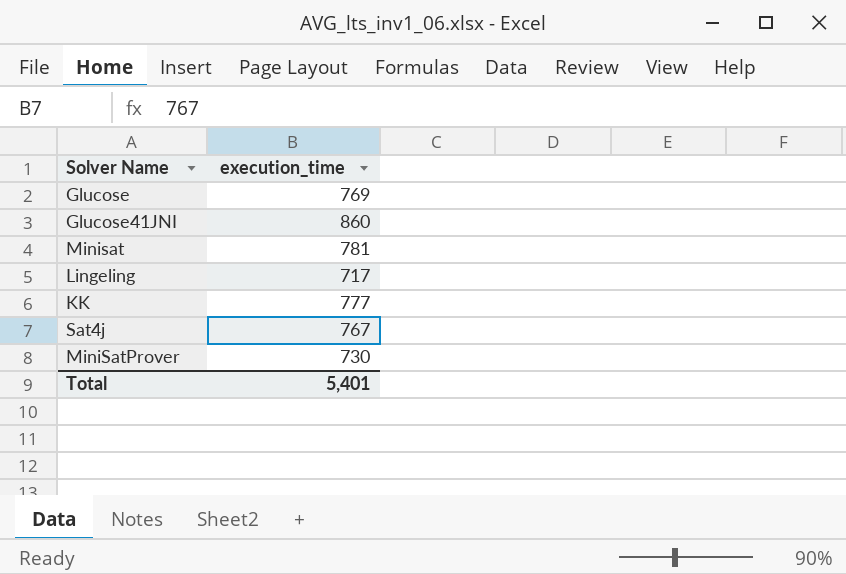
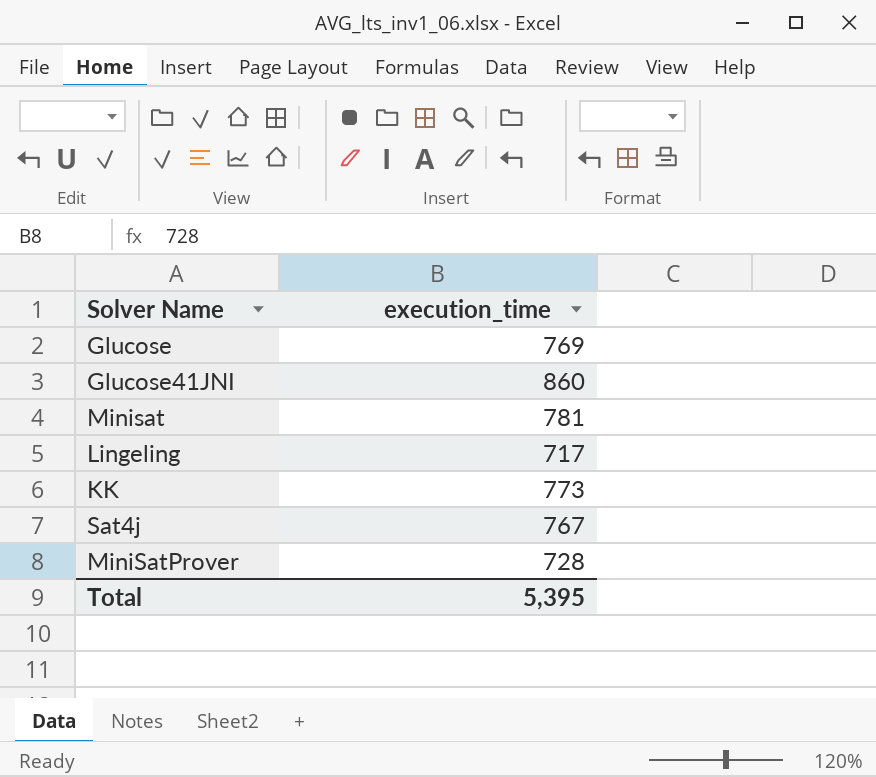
KK | execution_time: 777 -> 773
MiniSatProver | execution_time: 730 -> 728
Total | execution_time: 5,401 -> 5,395

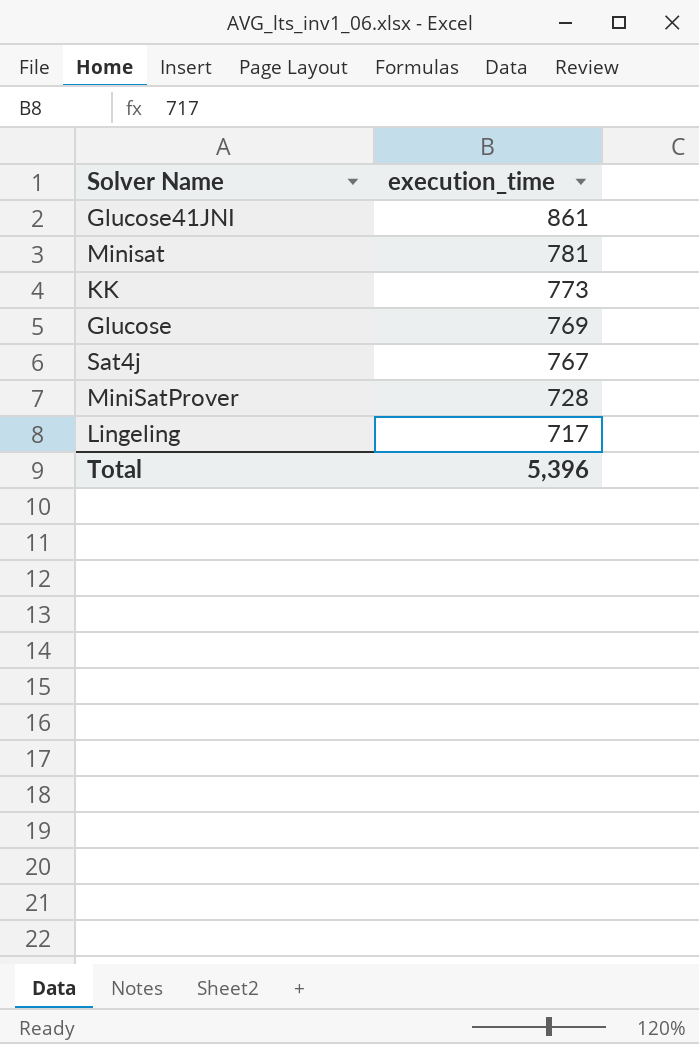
row order: none -> execution_time descending
Glucose41JNI | execution_time: 860 -> 861
Total | execution_time: 5,395 -> 5,396

